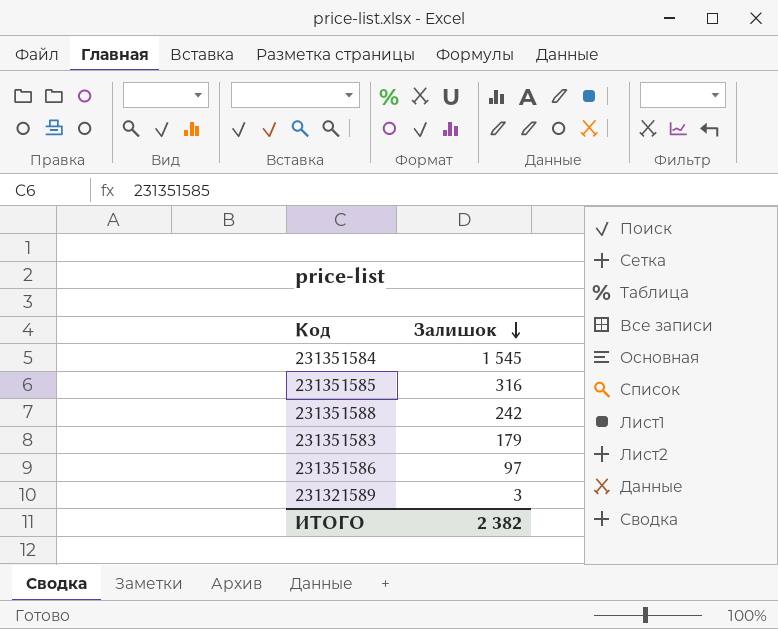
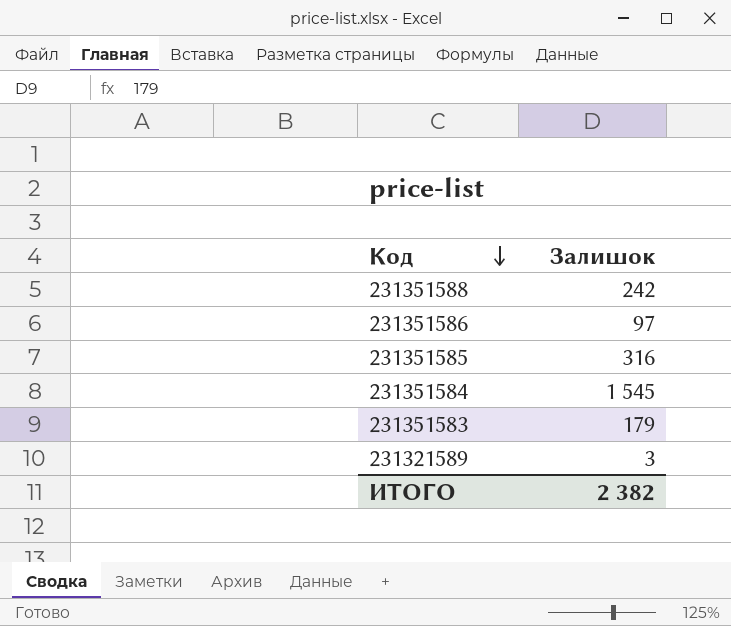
row order: Залишок descending -> Код descending

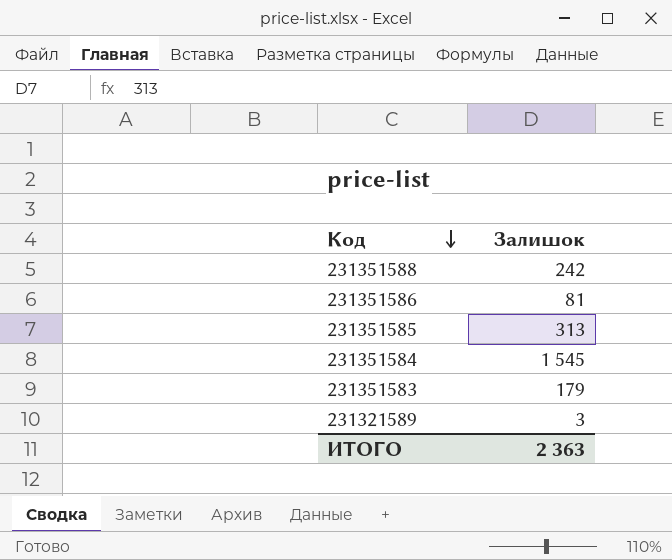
231351586 | Залишок: 97 -> 81
231351585 | Залишок: 316 -> 313
ИТОГО | Залишок: 2 382 -> 2 363

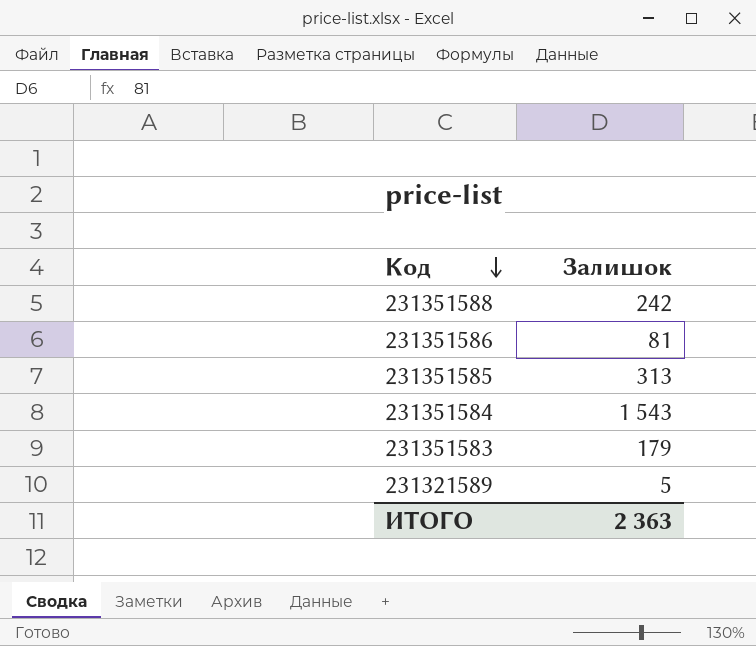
231351584 | Залишок: 1 545 -> 1 543
231321589 | Залишок: 3 -> 5

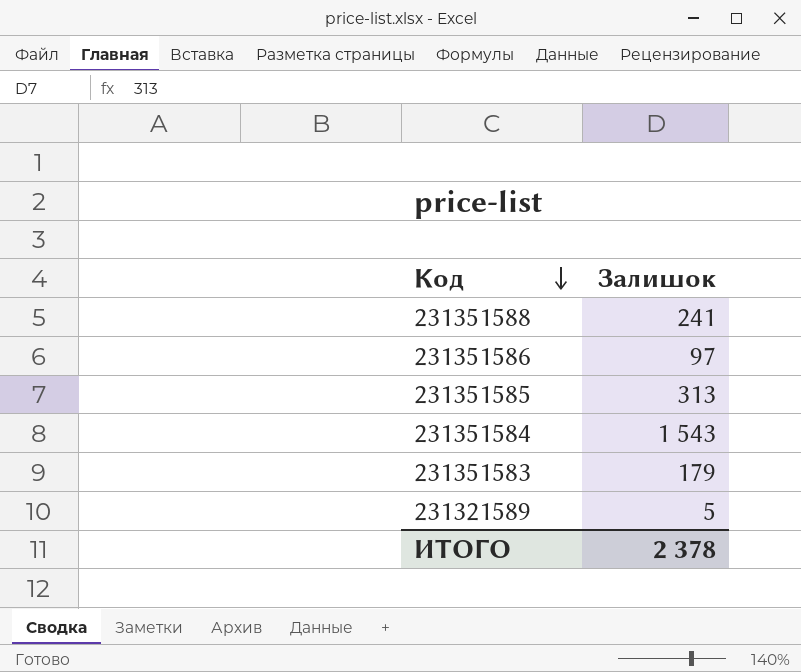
231351588 | Залишок: 242 -> 241
231351586 | Залишок: 81 -> 97
ИТОГО | Залишок: 2 363 -> 2 378

